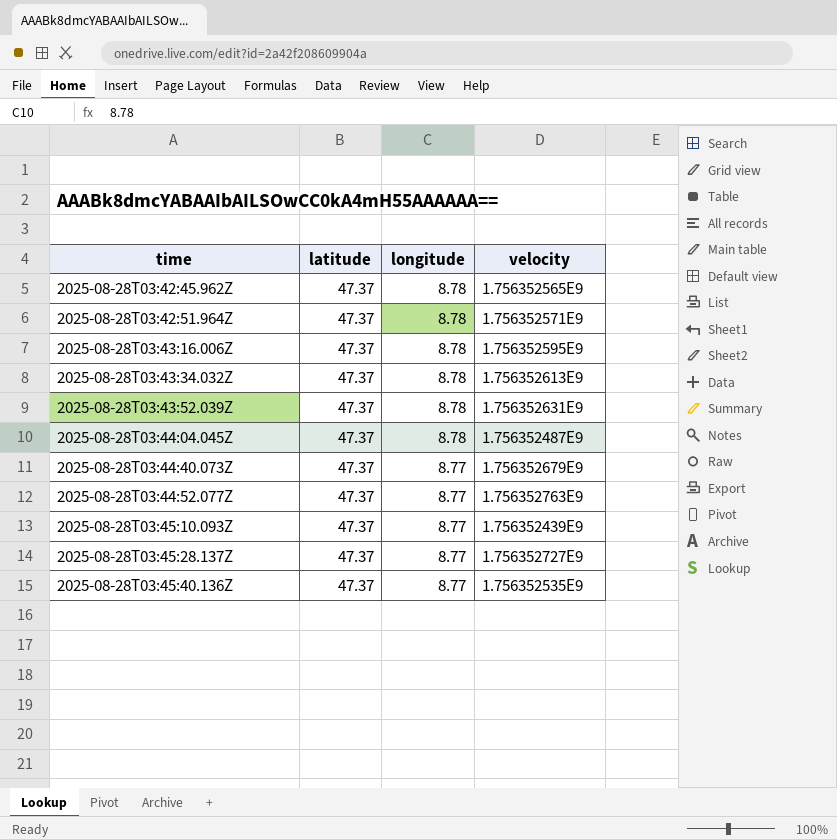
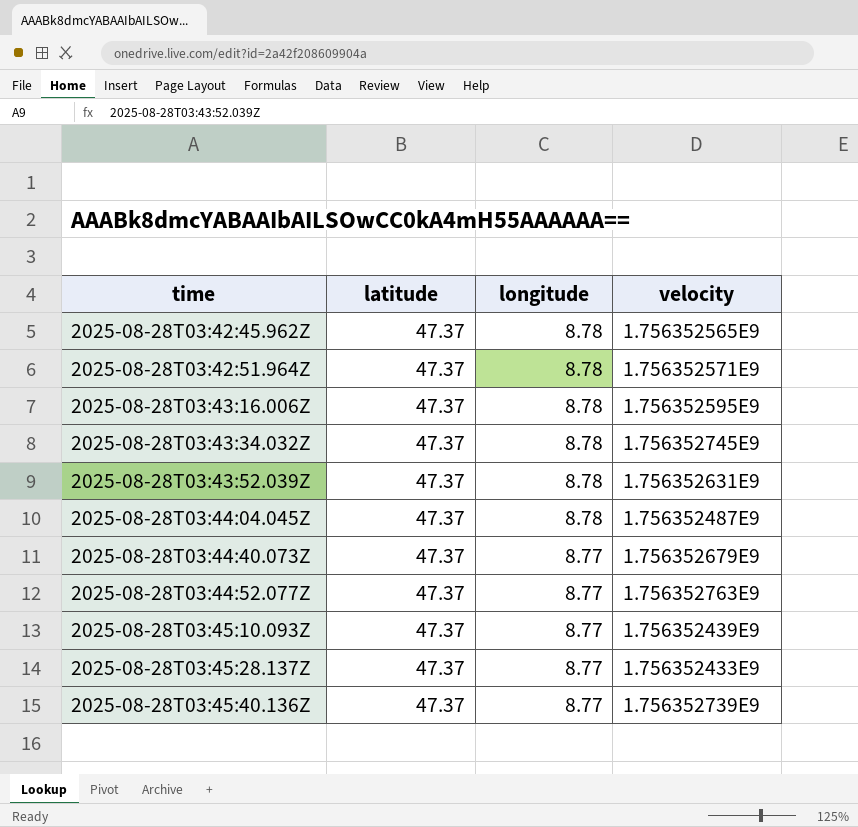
2025-08-28T03:43:34.032Z | velocity: 1.756352613E9 -> 1.756352745E9
2025-08-28T03:45:28.137Z | velocity: 1.756352727E9 -> 1.756352433E9
2025-08-28T03:45:40.136Z | velocity: 1.756352535E9 -> 1.756352739E9

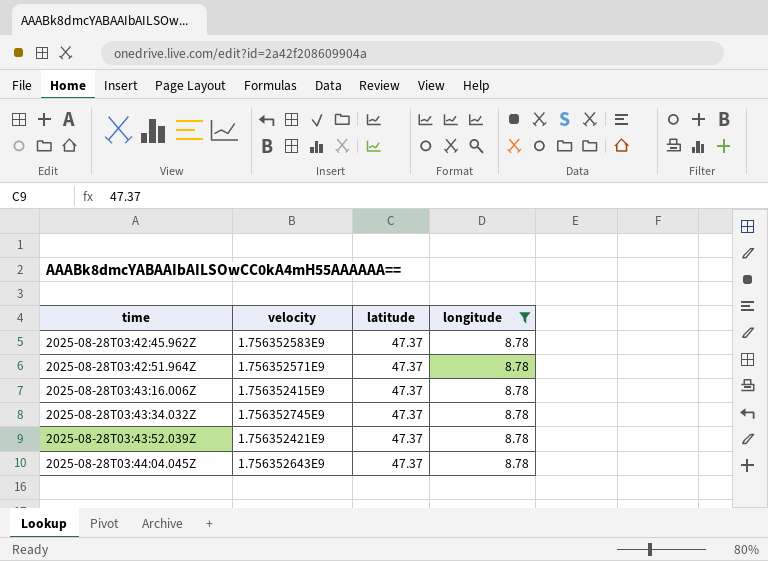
filter: none -> longitude = 8.78
column velocity | position: 4 -> 2
2025-08-28T03:42:45.962Z | velocity: 1.756352565E9 -> 1.756352583E9
2025-08-28T03:43:16.006Z | velocity: 1.756352595E9 -> 1.756352415E9
2025-08-28T03:43:52.039Z | velocity: 1.756352631E9 -> 1.756352421E9
2025-08-28T03:44:04.045Z | velocity: 1.756352487E9 -> 1.756352643E9

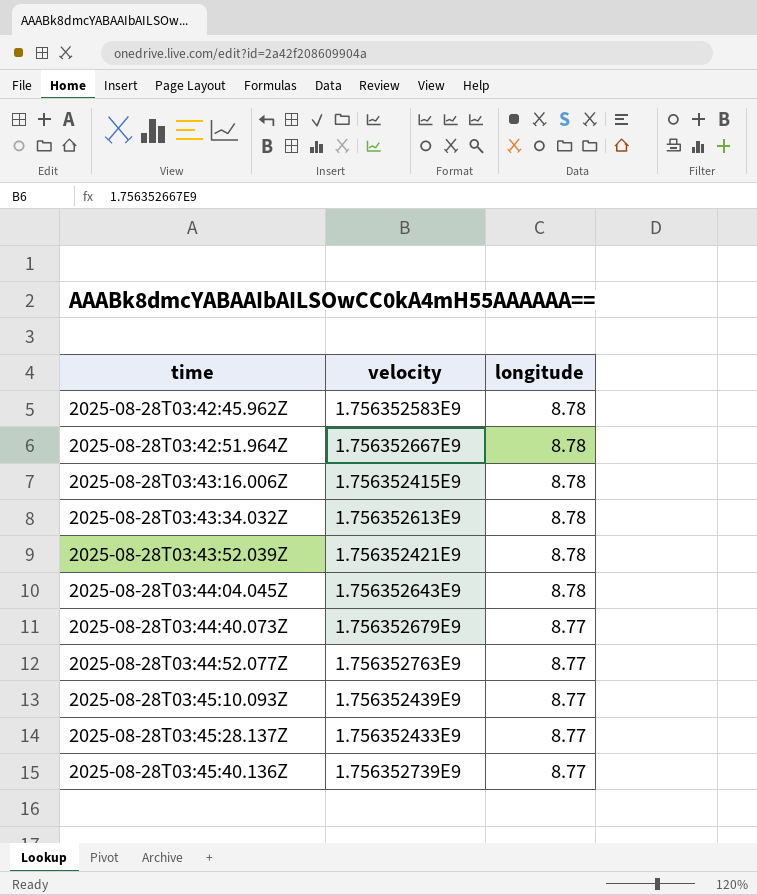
filter: longitude = 8.78 -> none
column latitude | position: 3 -> none
2025-08-28T03:42:51.964Z | velocity: 1.756352571E9 -> 1.756352667E9
2025-08-28T03:43:34.032Z | velocity: 1.756352745E9 -> 1.756352613E9

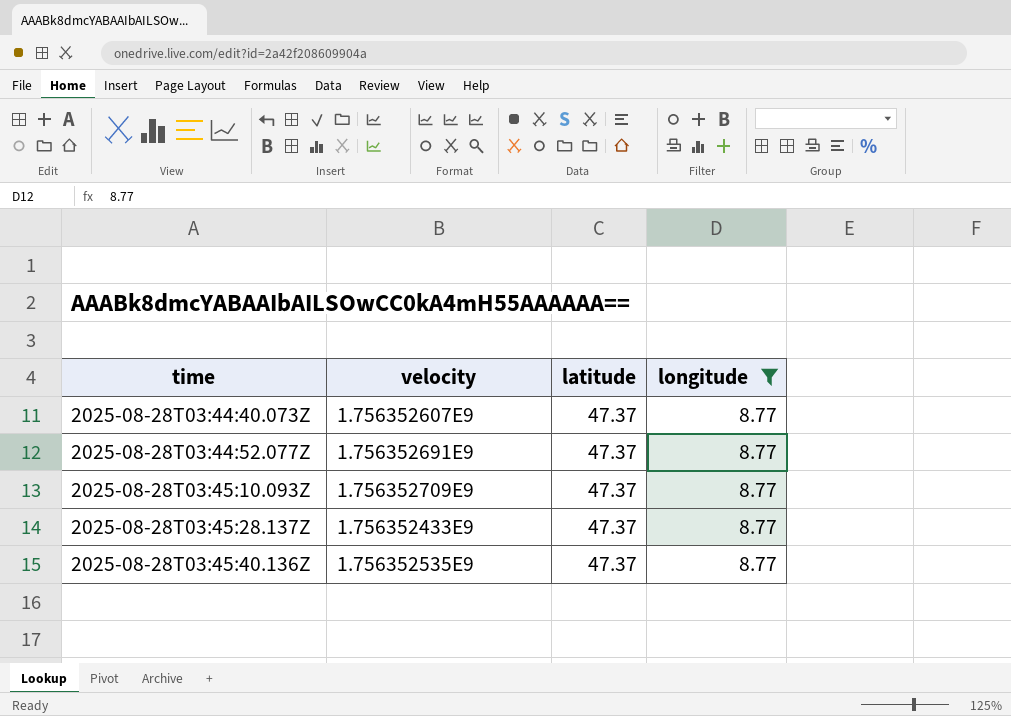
filter: none -> longitude = 8.77
column latitude | position: none -> 3
2025-08-28T03:44:40.073Z | velocity: 1.756352679E9 -> 1.756352607E9
2025-08-28T03:44:52.077Z | velocity: 1.756352763E9 -> 1.756352691E9
2025-08-28T03:45:10.093Z | velocity: 1.756352439E9 -> 1.756352709E9
2025-08-28T03:45:40.136Z | velocity: 1.756352739E9 -> 1.756352535E9

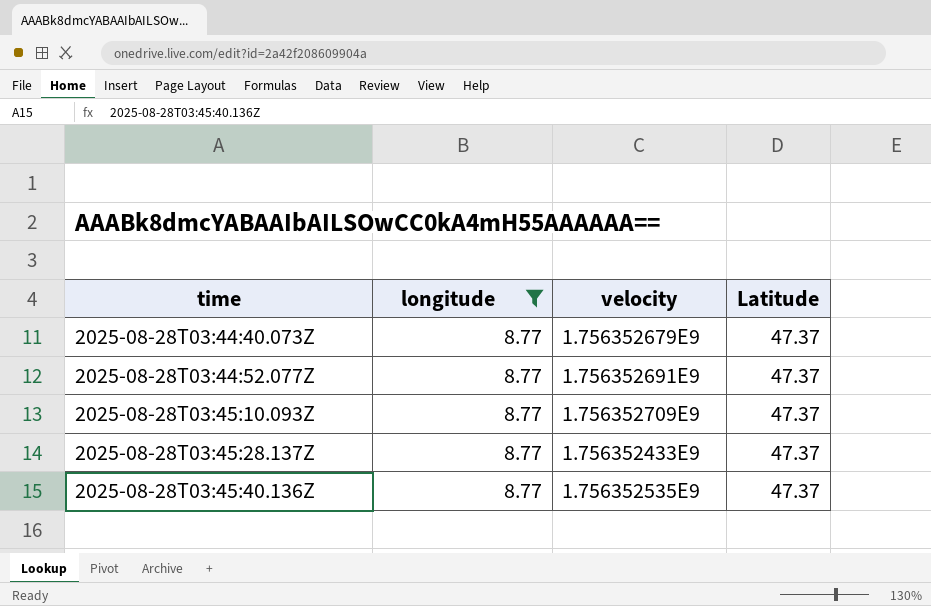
column longitude | position: 4 -> 2
column name: latitude -> Latitude
2025-08-28T03:44:40.073Z | velocity: 1.756352607E9 -> 1.756352679E9

